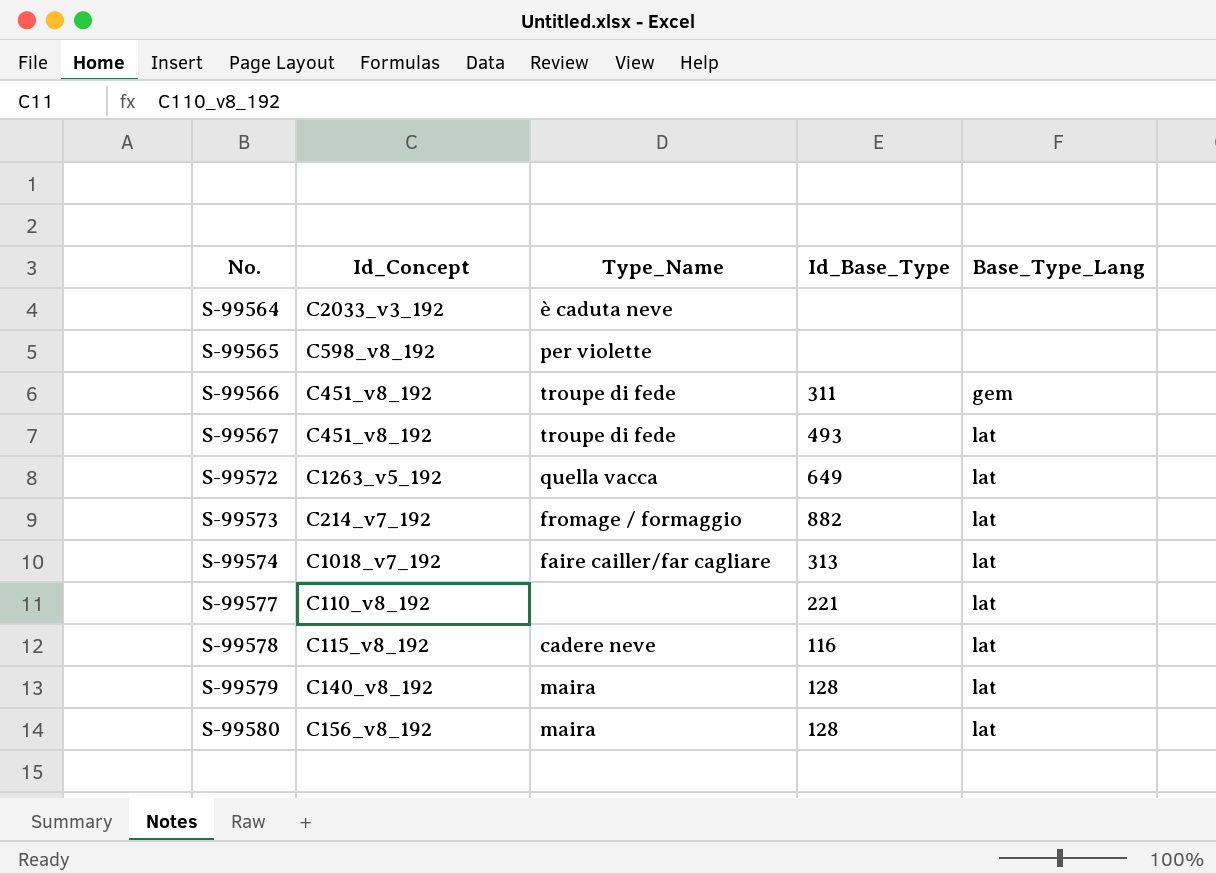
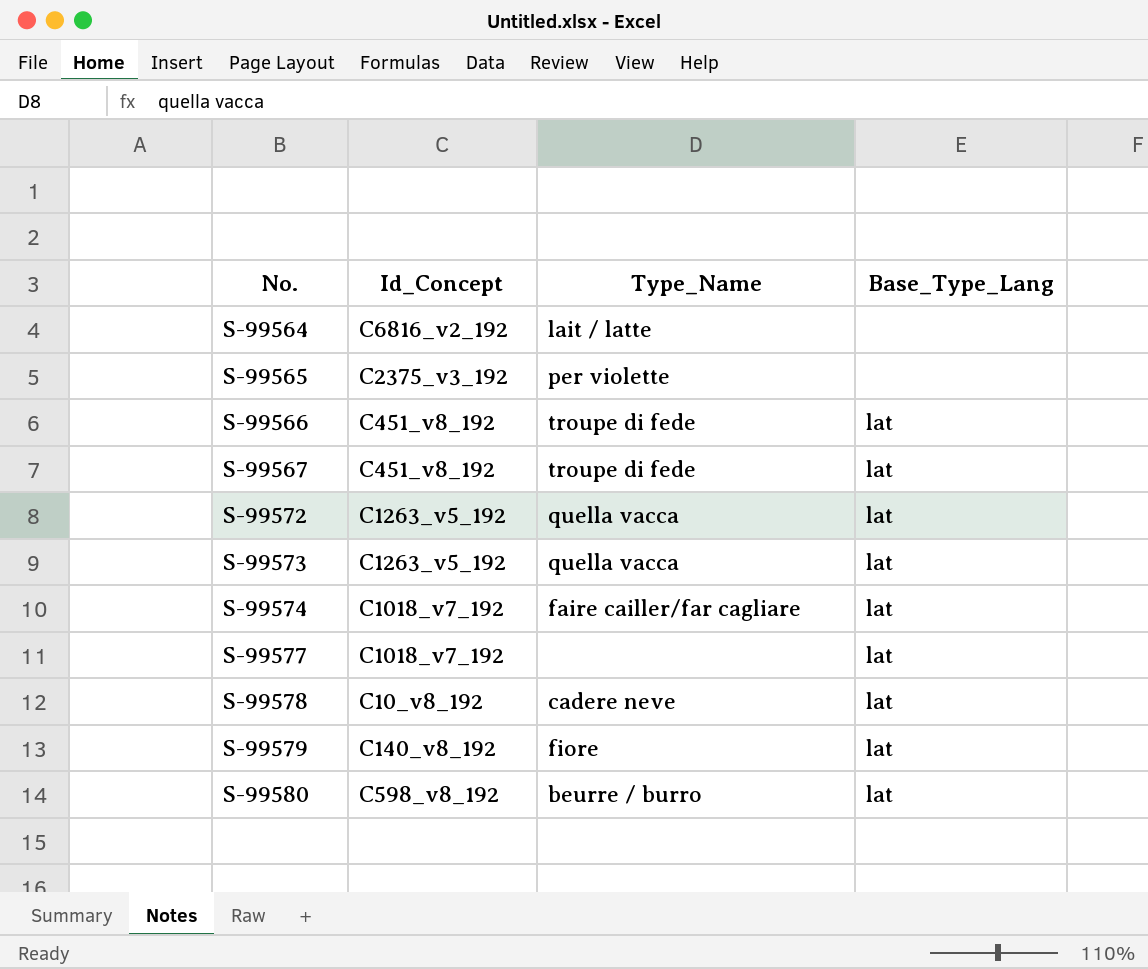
column Id_Base_Type | position: 4 -> none
S-99564 | Id_Concept: C2033_v3_192 -> C6816_v2_192
S-99564 | Type_Name: è caduta neve -> lait / latte
S-99565 | Id_Concept: C598_v8_192 -> C2375_v3_192
S-99566 | Base_Type_Lang: gem -> lat
S-99573 | Id_Concept: C214_v7_192 -> C1263_v5_192
S-99573 | Type_Name: fromage / formaggio -> quella vacca
S-99577 | Id_Concept: C110_v8_192 -> C1018_v7_192
S-99578 | Id_Concept: C115_v8_192 -> C10_v8_192
S-99579 | Type_Name: maira -> fiore
S-99580 | Id_Concept: C156_v8_192 -> C598_v8_192
S-99580 | Type_Name: maira -> beurre / burro

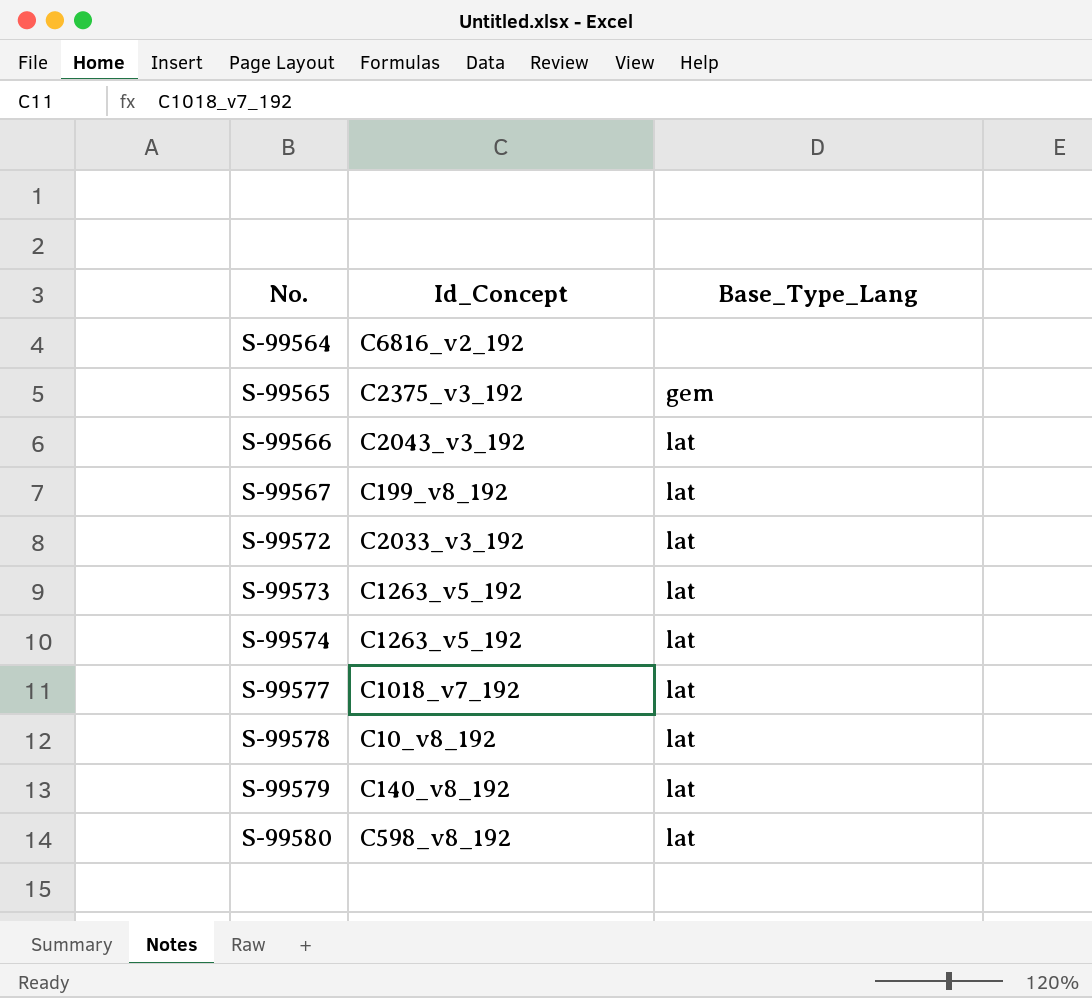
column Type_Name | position: 3 -> none
S-99565 | Base_Type_Lang: none -> gem
S-99566 | Id_Concept: C451_v8_192 -> C2043_v3_192
S-99567 | Id_Concept: C451_v8_192 -> C199_v8_192
S-99572 | Id_Concept: C1263_v5_192 -> C2033_v3_192
S-99574 | Id_Concept: C1018_v7_192 -> C1263_v5_192

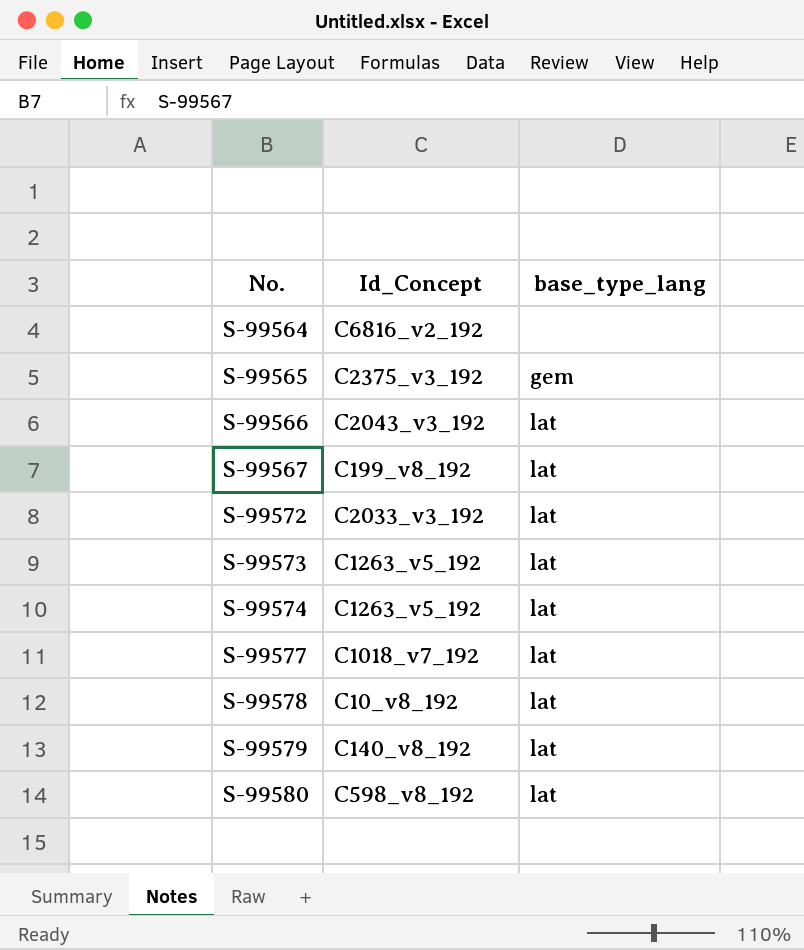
column name: Base_Type_Lang -> base_type_lang

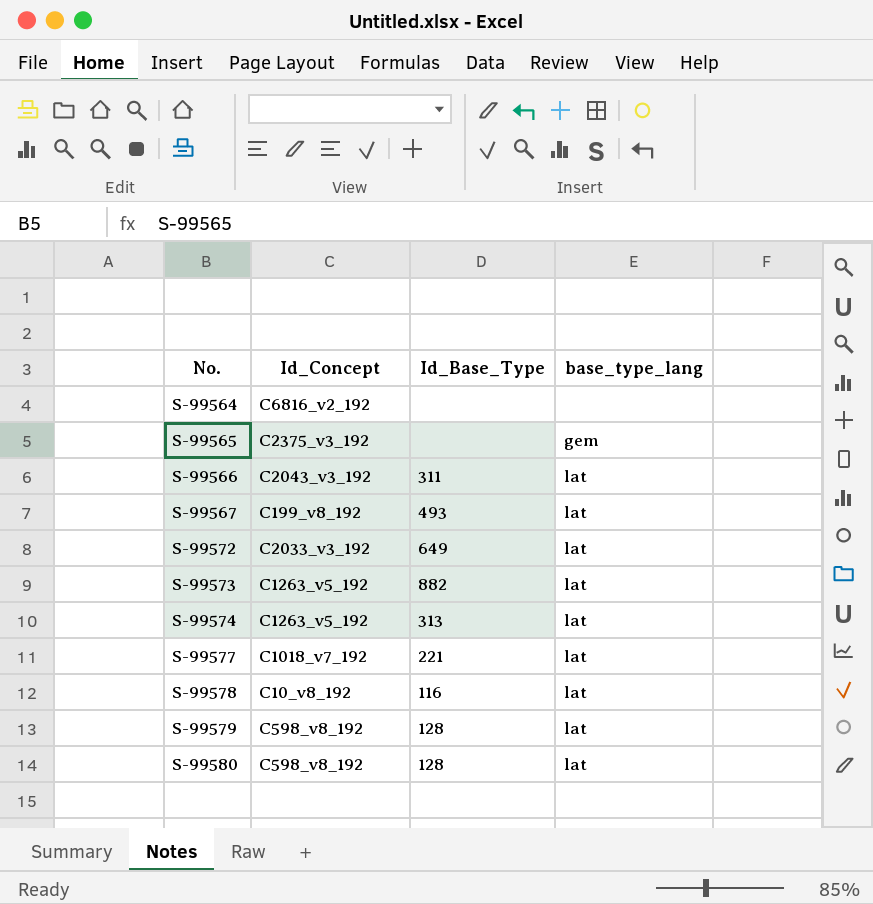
column Id_Base_Type | position: none -> 3
S-99579 | Id_Concept: C140_v8_192 -> C598_v8_192

